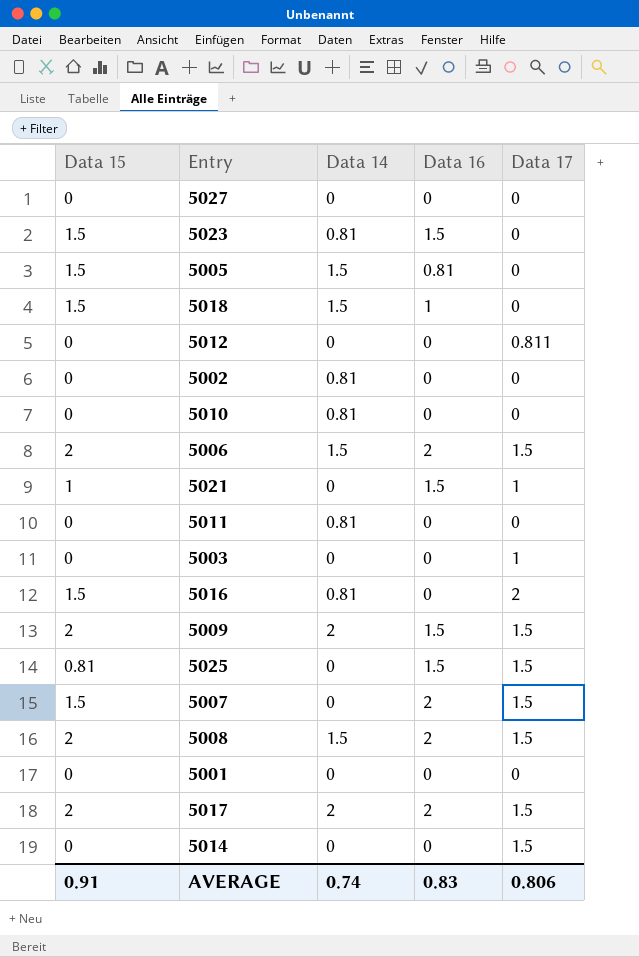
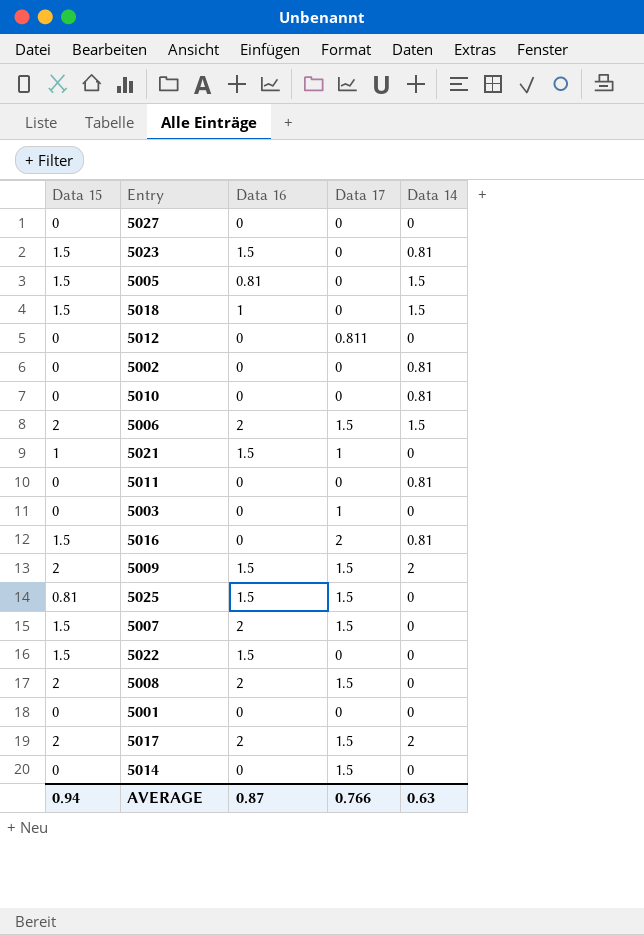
column Data 14 | position: 3 -> 5
row 5022: none -> 1.5 | 1.5 | 0 | 0
5008 | Data 14: 1.5 -> 0
AVERAGE | Data 15: 0.91 -> 0.94
AVERAGE | Data 16: 0.83 -> 0.87
AVERAGE | Data 17: 0.806 -> 0.766
AVERAGE | Data 14: 0.74 -> 0.63

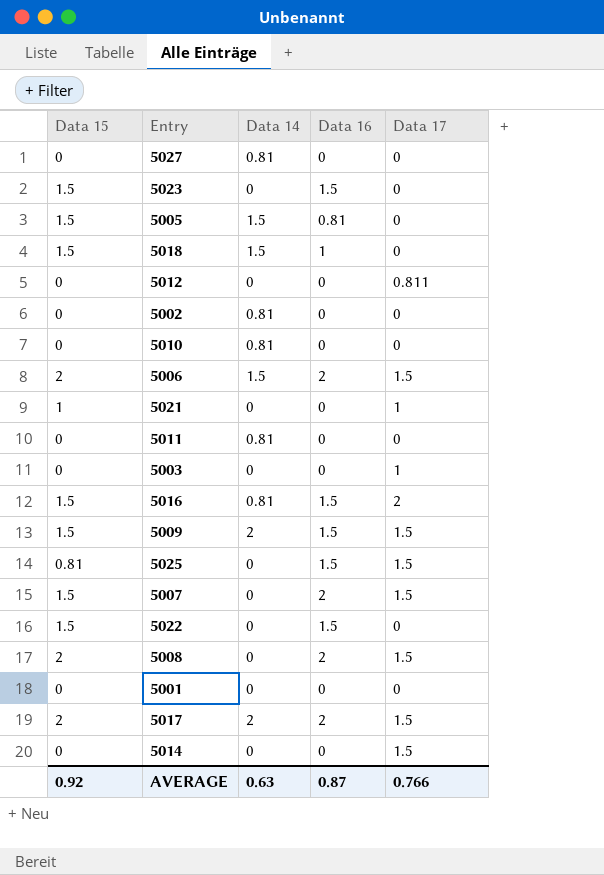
column Data 14 | position: 5 -> 3
5027 | Data 14: 0 -> 0.81
5023 | Data 14: 0.81 -> 0
5021 | Data 16: 1.5 -> 0
5016 | Data 16: 0 -> 1.5
5009 | Data 15: 2 -> 1.5
AVERAGE | Data 15: 0.94 -> 0.92

